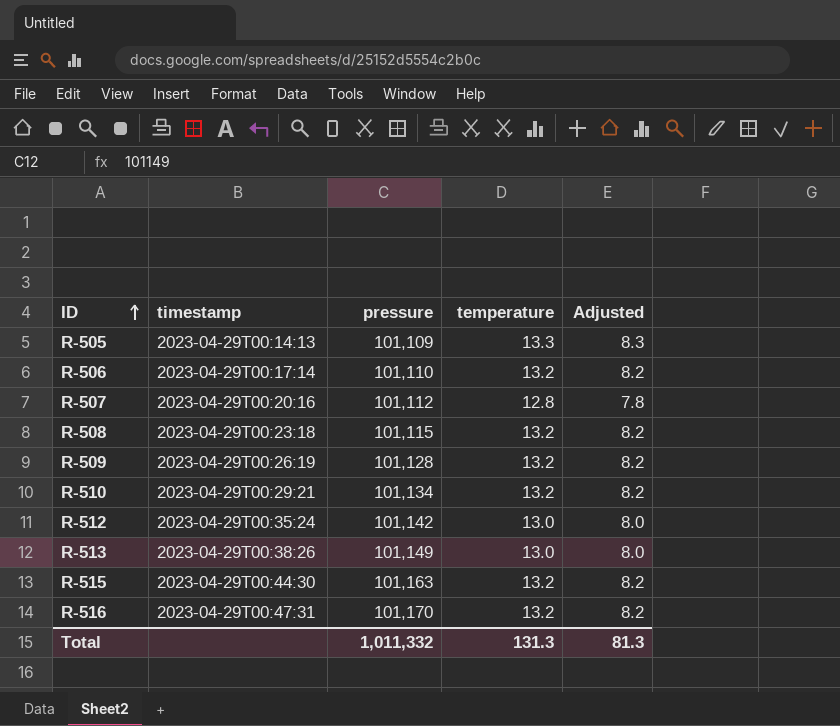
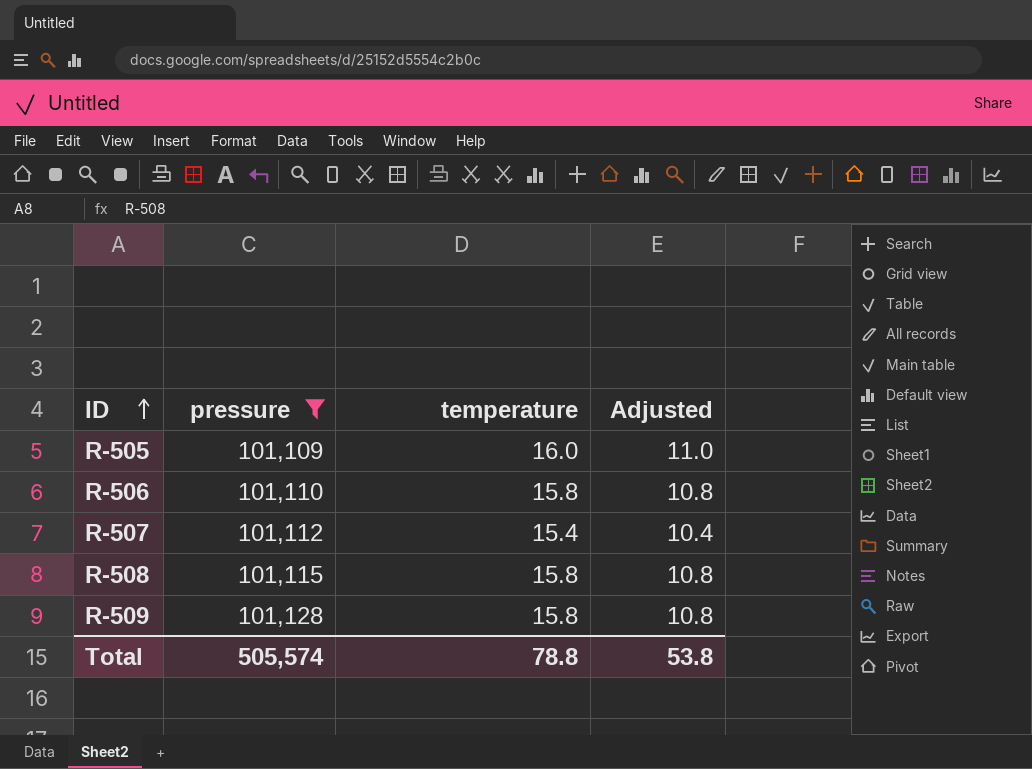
filter: none -> pressure <= 101,128
column timestamp | position: 2 -> none
R-505 | temperature: 13.3 -> 16.0
R-505 | Adjusted: 8.3 -> 11.0
R-506 | temperature: 13.2 -> 15.8
R-506 | Adjusted: 8.2 -> 10.8
R-507 | temperature: 12.8 -> 15.4
R-507 | Adjusted: 7.8 -> 10.4
R-508 | temperature: 13.2 -> 15.8
R-508 | Adjusted: 8.2 -> 10.8
R-509 | temperature: 13.2 -> 15.8
R-509 | Adjusted: 8.2 -> 10.8
Total | pressure: 1,011,332 -> 505,574
Total | temperature: 131.3 -> 78.8
Total | Adjusted: 81.3 -> 53.8

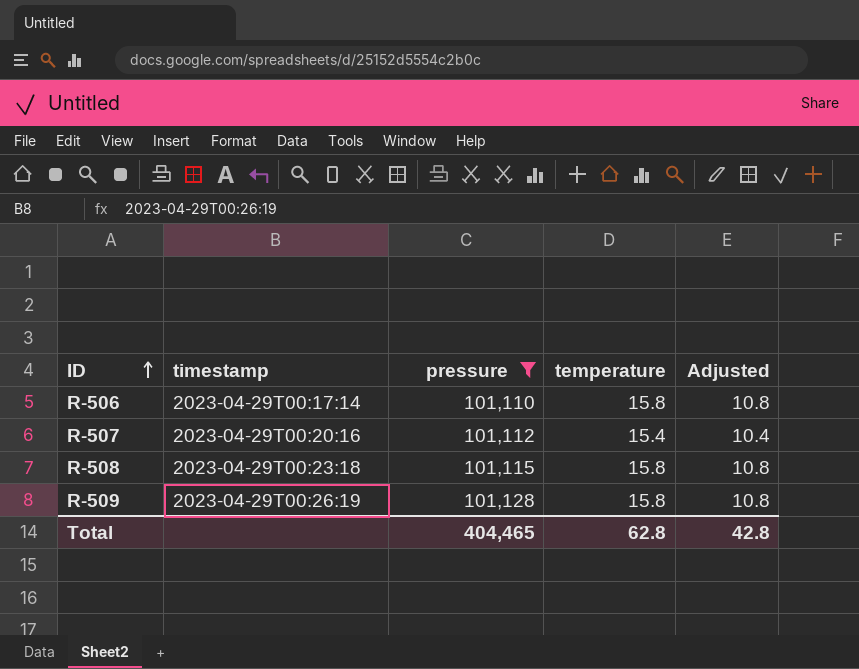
column timestamp | position: none -> 2
row R-505: 101,109 | 16.0 | 11.0 -> none
Total | pressure: 505,574 -> 404,465
Total | temperature: 78.8 -> 62.8
Total | Adjusted: 53.8 -> 42.8

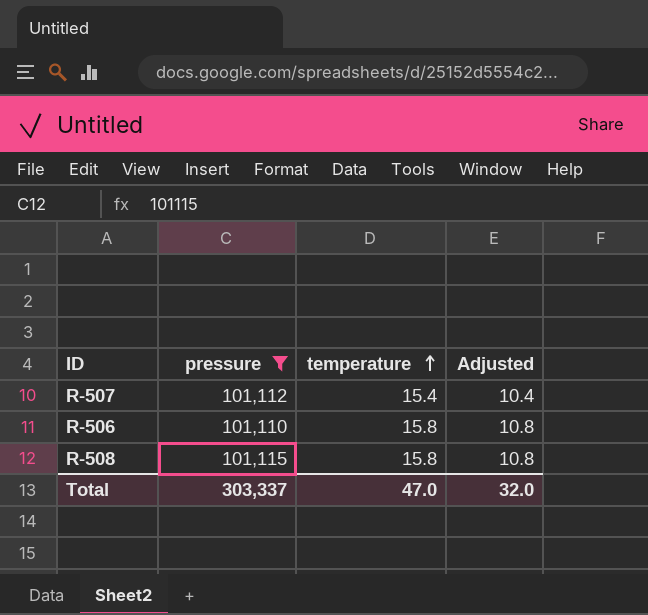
row order: ID ascending -> temperature ascending
column timestamp | position: 2 -> none
row R-509: 2023-04-29T00:26:19 | 101,128 | 15.8 | 10.8 -> none
Total | pressure: 404,465 -> 303,337
Total | temperature: 62.8 -> 47.0
Total | Adjusted: 42.8 -> 32.0

